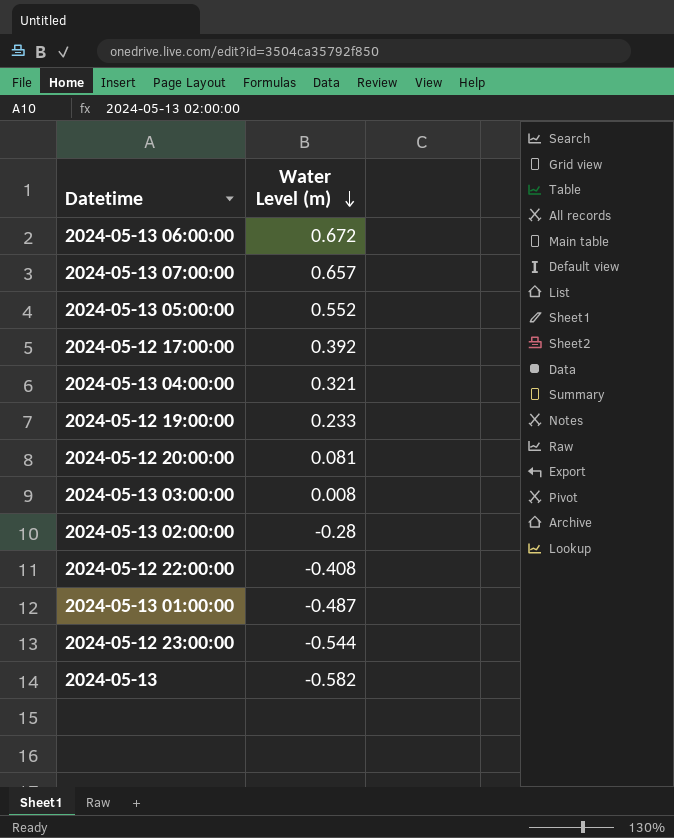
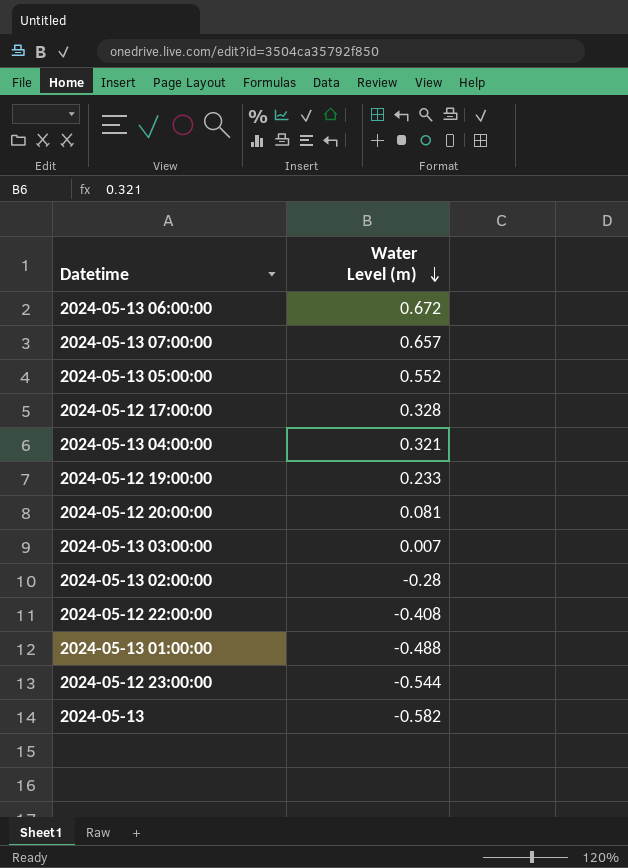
2024-05-12 17:00:00 | Water Level (m): 0.392 -> 0.328
2024-05-13 03:00:00 | Water Level (m): 0.008 -> 0.007
2024-05-13 01:00:00 | Water Level (m): -0.487 -> -0.488

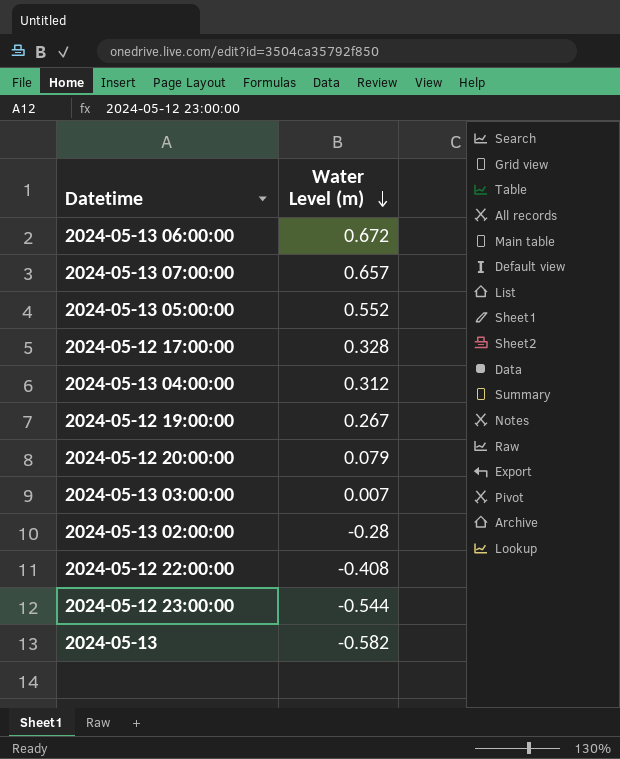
row 2024-05-13 01:00:00: -0.488 -> none
2024-05-13 04:00:00 | Water Level (m): 0.321 -> 0.312
2024-05-12 19:00:00 | Water Level (m): 0.233 -> 0.267
2024-05-12 20:00:00 | Water Level (m): 0.081 -> 0.079

